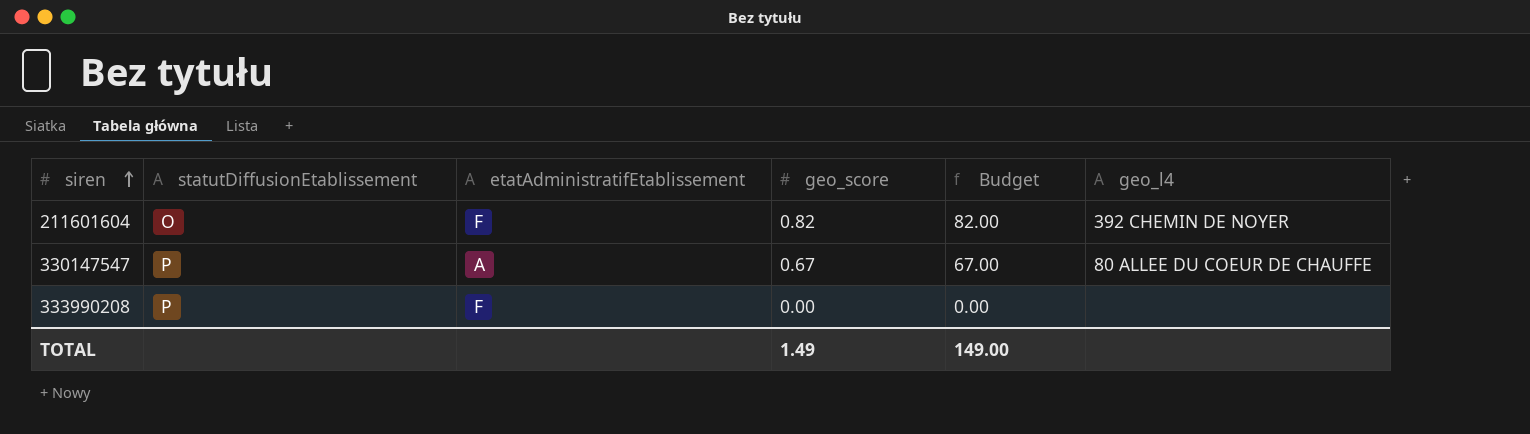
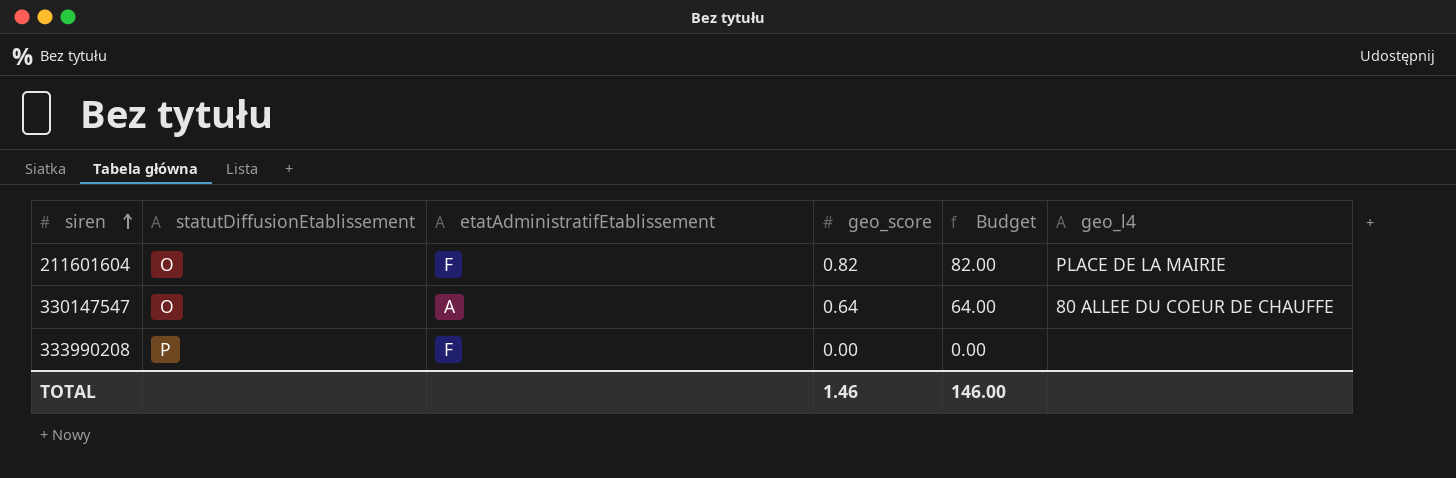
211601604 | geo_l4: 392 CHEMIN DE NOYER -> PLACE DE LA MAIRIE
330147547 | statutDiffusionEtablissement: P -> O
330147547 | geo_score: 0.67 -> 0.64
330147547 | Budget: 67.00 -> 64.00
TOTAL | geo_score: 1.49 -> 1.46
TOTAL | Budget: 149.00 -> 146.00

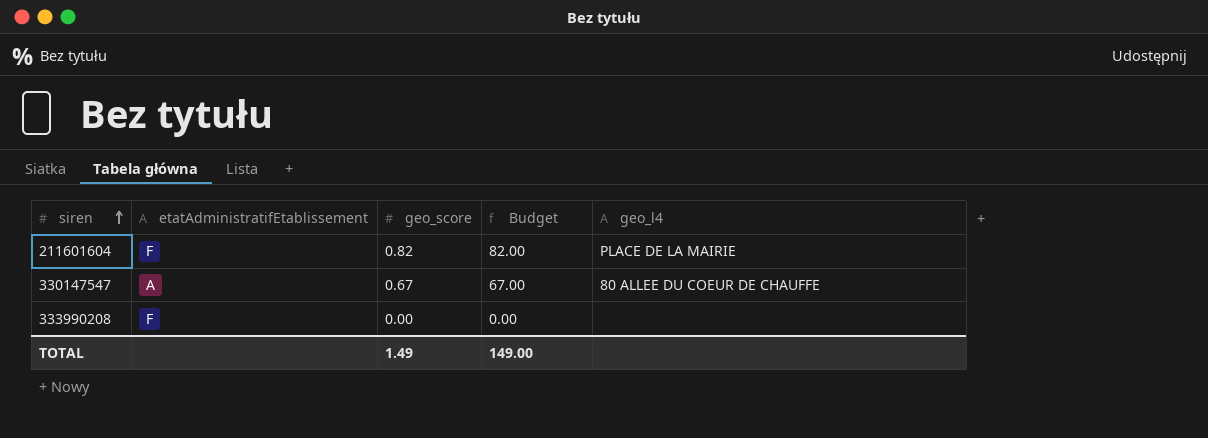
column statutDiffusionEtablissement | position: 2 -> none
330147547 | geo_score: 0.64 -> 0.67
330147547 | Budget: 64.00 -> 67.00
TOTAL | geo_score: 1.46 -> 1.49
TOTAL | Budget: 146.00 -> 149.00

